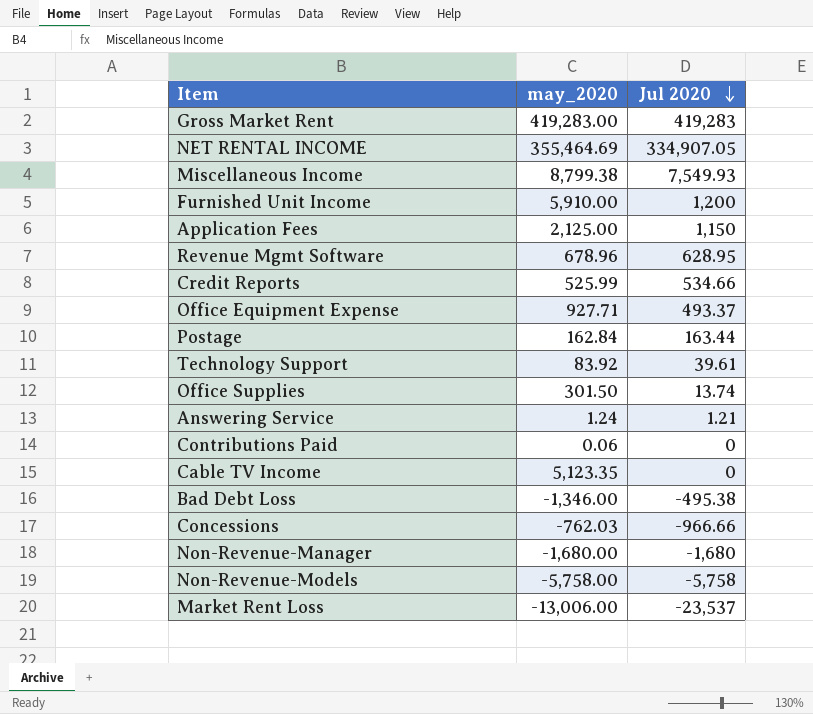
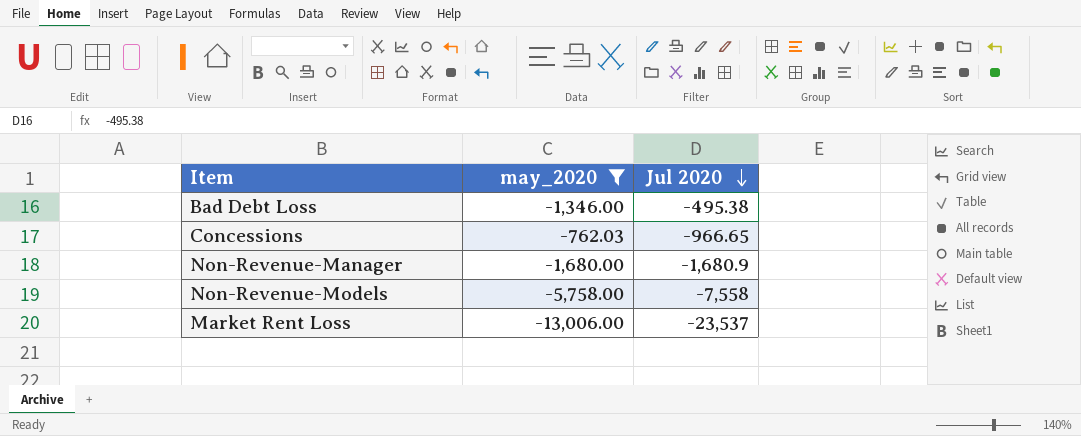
filter: none -> may_2020 <= -762.03
Concessions | Jul 2020: -966.66 -> -966.65
Non-Revenue-Manager | Jul 2020: -1,680 -> -1,680.9
Non-Revenue-Models | Jul 2020: -5,758 -> -7,558

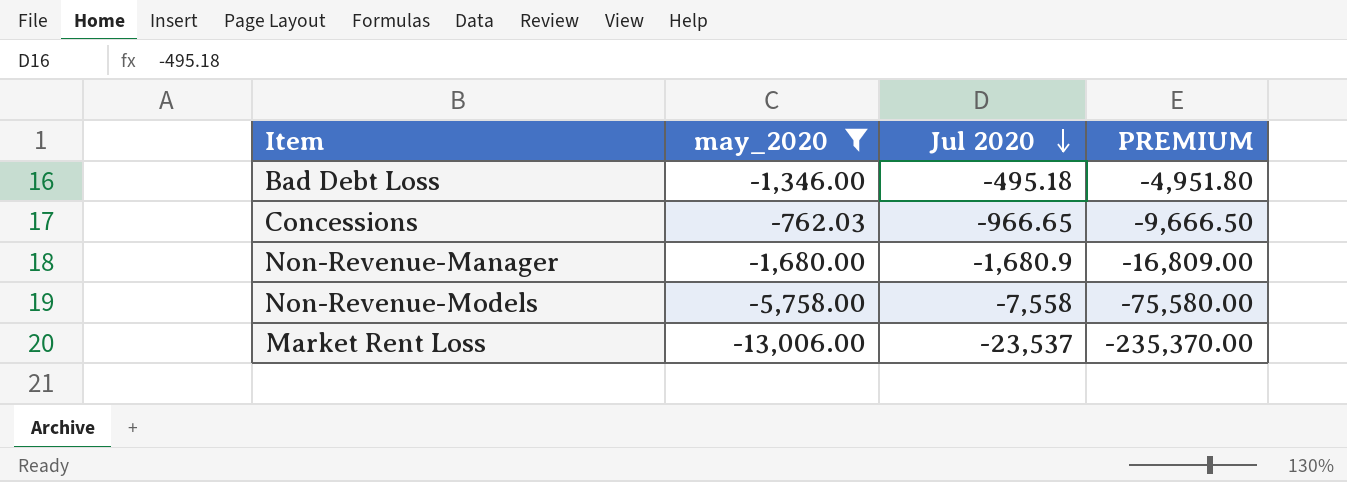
column PREMIUM | formula: none -> [Jul 2020] * 10
Bad Debt Loss | Jul 2020: -495.38 -> -495.18

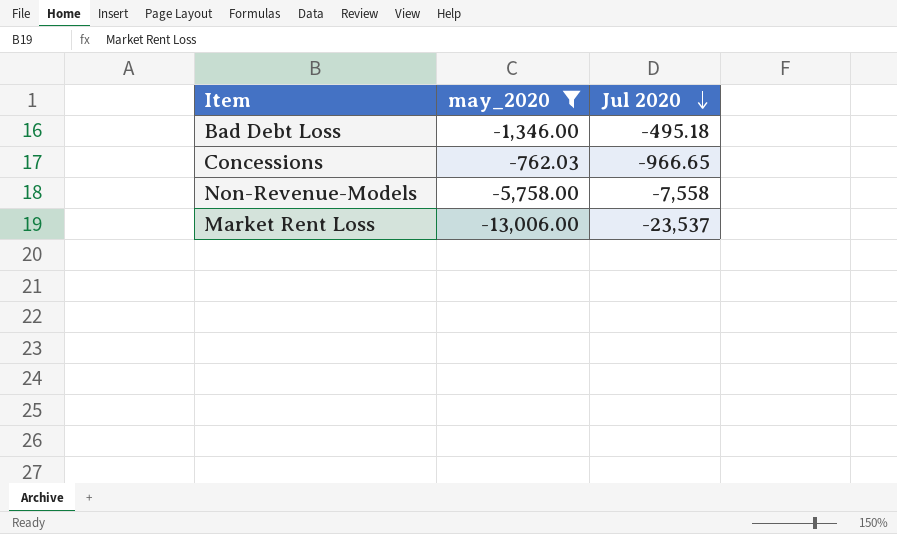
column PREMIUM | formula: [Jul 2020] * 10 -> none
row Non-Revenue-Manager: -1,680.00 | -1,680.9 | -16,809.00 -> none

